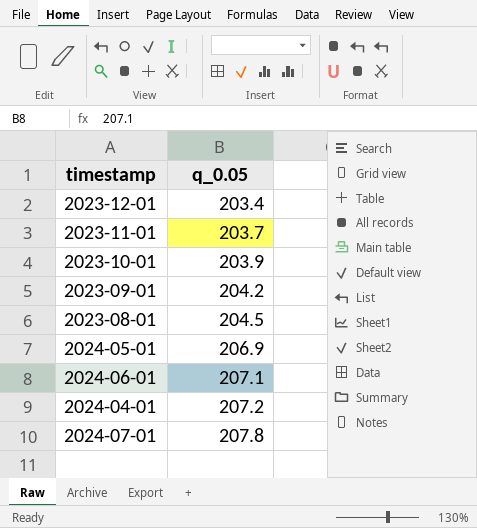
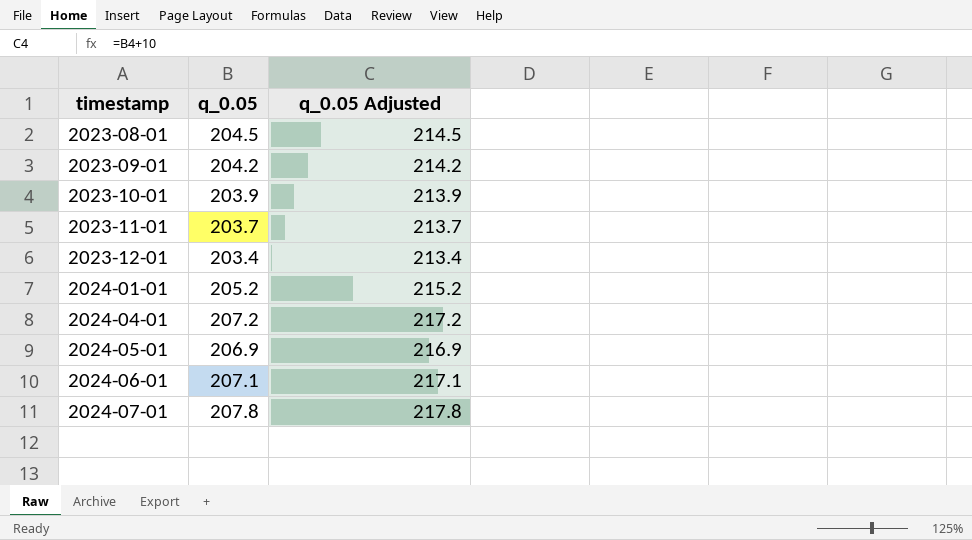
row order: q_0.05 ascending -> timestamp ascending
column q_0.05 Adjusted | formula: none -> [q_0.05] + 10
row 2024-01-01: none -> 205.2 | 215.2

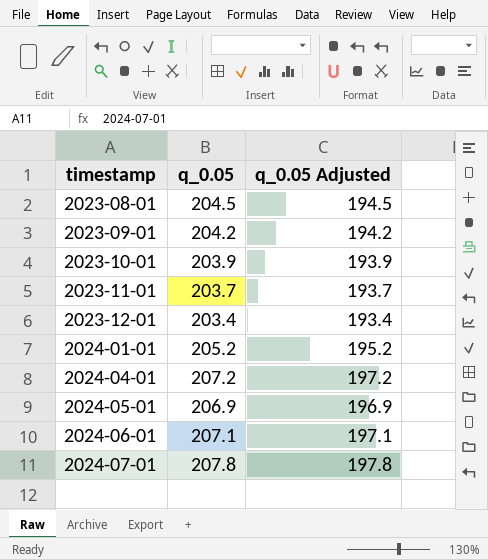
column q_0.05 Adjusted | formula: [q_0.05] + 10 -> [q_0.05] - 10

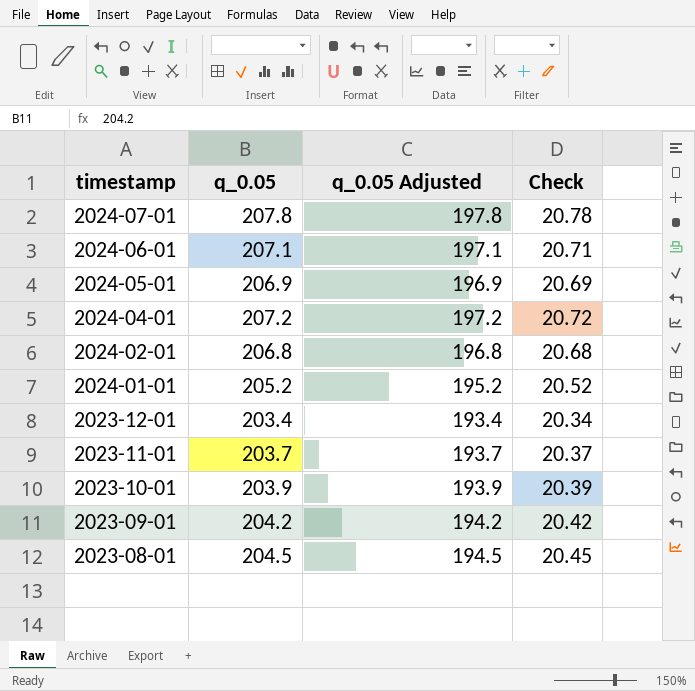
row order: timestamp ascending -> timestamp descending
column Check | formula: none -> [q_0.05] * 0.1
row 2024-02-01: none -> 206.8 | 196.8 | 20.68

